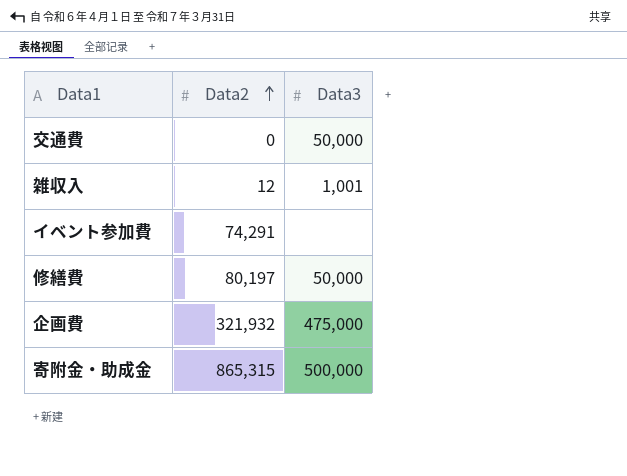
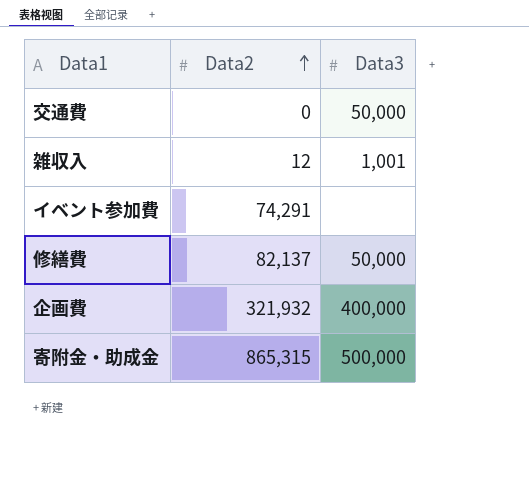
修繕費 | Data2: 80,197 -> 82,137
企画費 | Data3: 475,000 -> 400,000

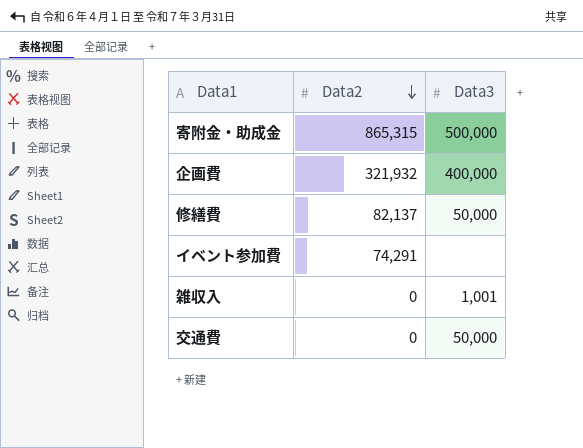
row order: Data2 ascending -> Data2 descending
雑収入 | Data2: 12 -> 0

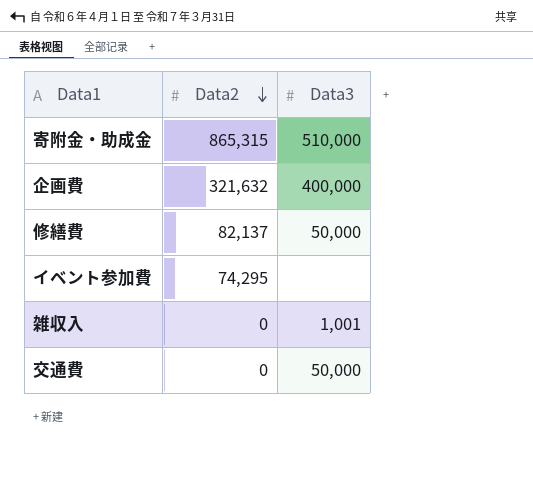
寄附金・助成金 | Data3: 500,000 -> 510,000
企画費 | Data2: 321,932 -> 321,632
イベント参加費 | Data2: 74,291 -> 74,295

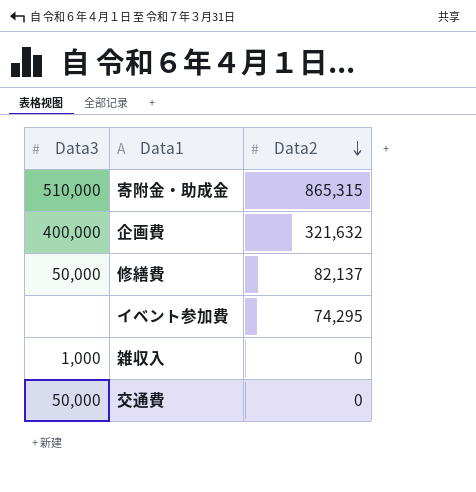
column Data3 | position: 3 -> 1
雑収入 | Data3: 1,001 -> 1,000

